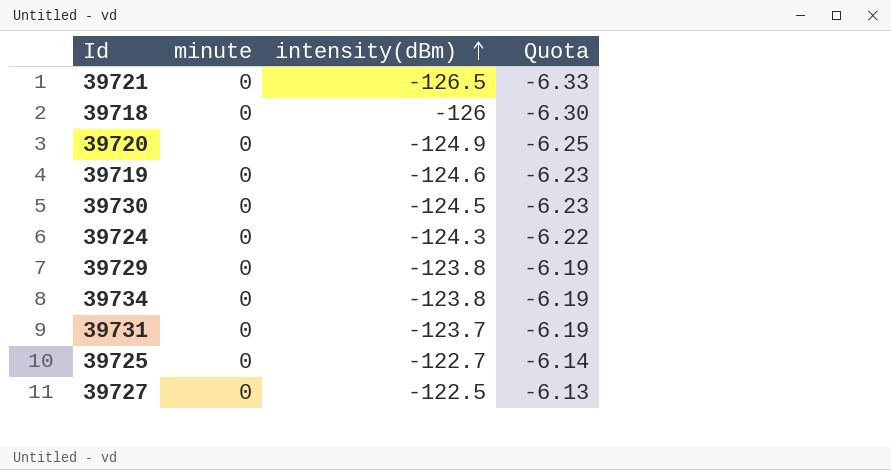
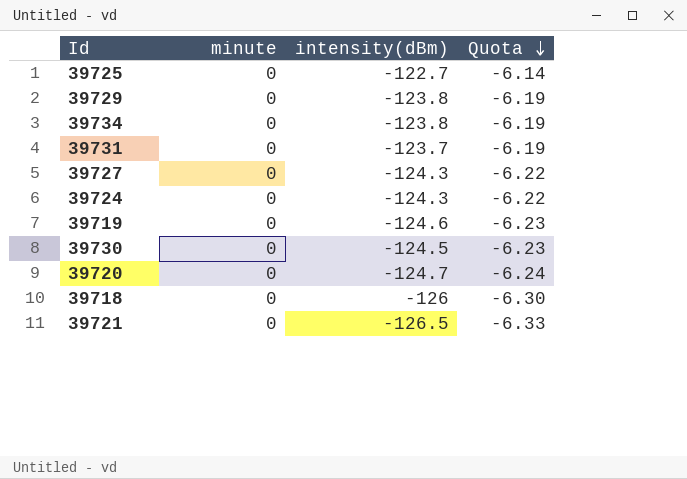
row order: intensity(dBm) ascending -> Quota descending
39727 | intensity(dBm): -122.5 -> -124.3
39727 | Quota: -6.13 -> -6.22
39720 | intensity(dBm): -124.9 -> -124.7
39720 | Quota: -6.25 -> -6.24

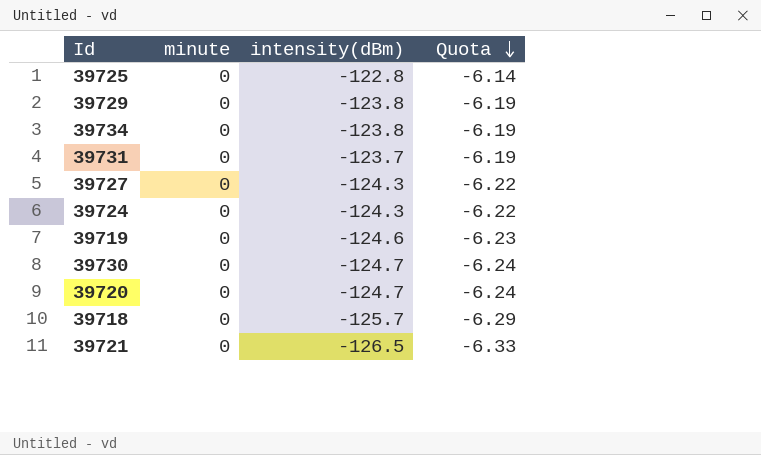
39725 | intensity(dBm): -122.7 -> -122.8
39730 | intensity(dBm): -124.5 -> -124.7
39730 | Quota: -6.23 -> -6.24
39718 | intensity(dBm): -126 -> -125.7
39718 | Quota: -6.30 -> -6.29

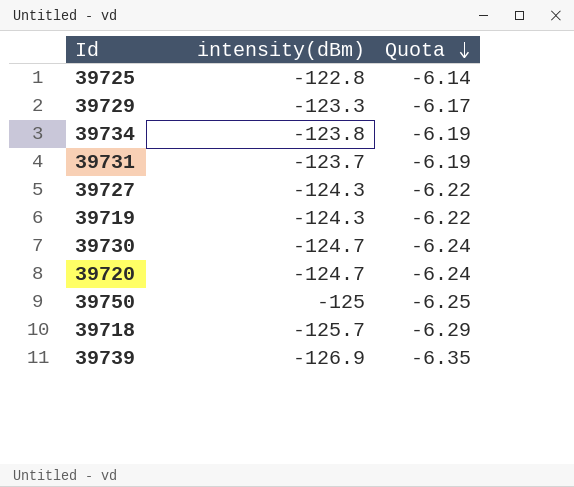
column minute | position: 2 -> none
row 39724: 0 | -124.3 | -6.22 -> none
row 39721: 0 | -126.5 | -6.33 -> none
39729 | intensity(dBm): -123.8 -> -123.3
39729 | Quota: -6.19 -> -6.17
39719 | intensity(dBm): -124.6 -> -124.3
39719 | Quota: -6.23 -> -6.22
row 39750: none -> -125 | -6.25
row 39739: none -> -126.9 | -6.35

